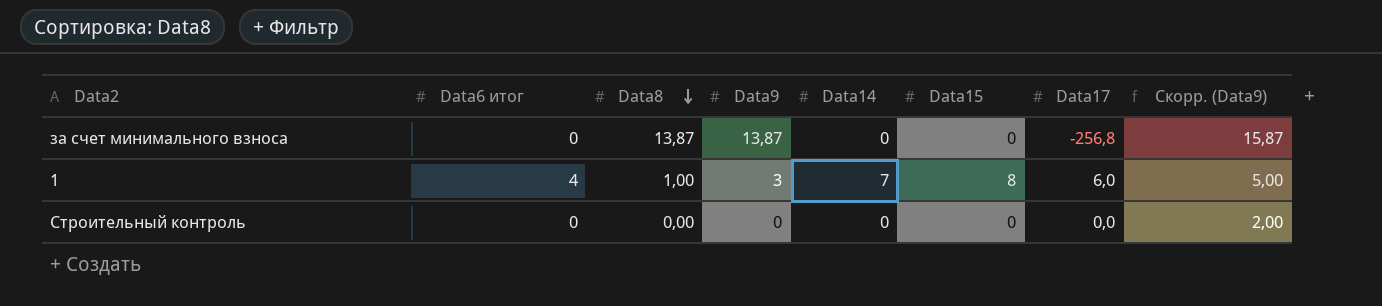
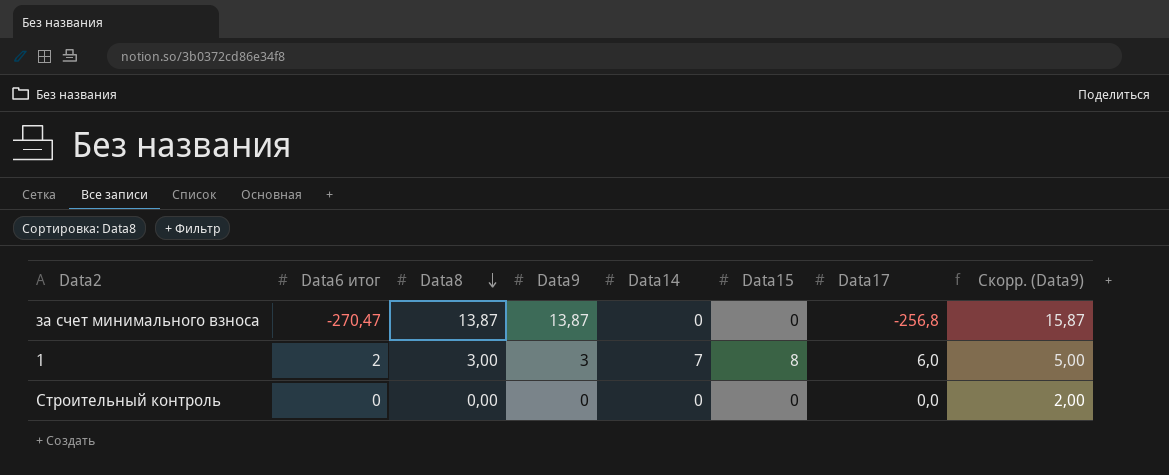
за счет минимального взноса | Data6 итог: 0 -> -270,47
1 | Data6 итог: 4 -> 2
1 | Data8: 1,00 -> 3,00

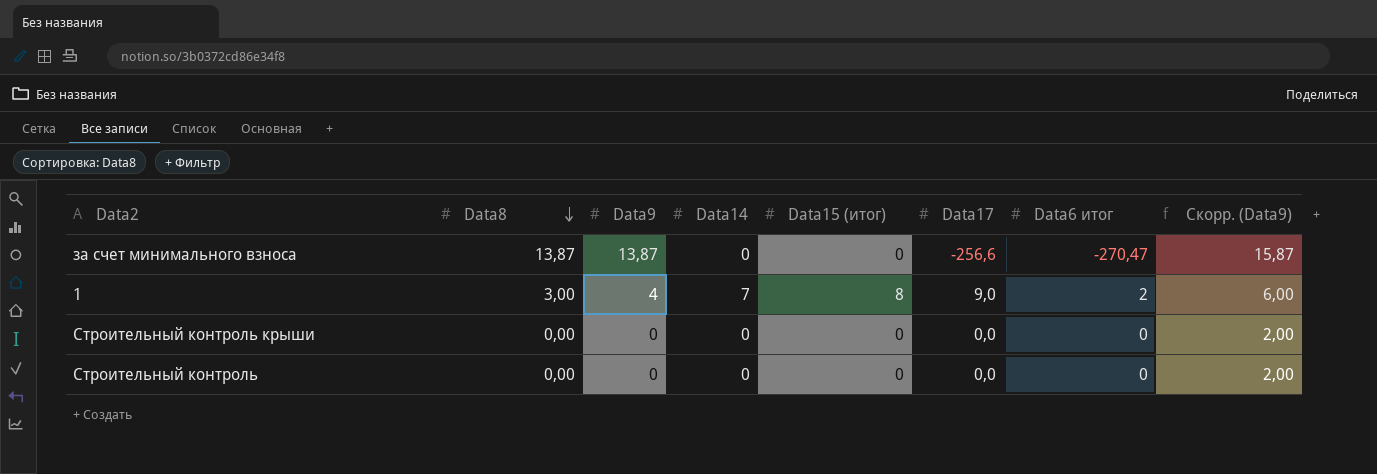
column name: Data15 -> Data15 (итог)
column Data6 итог | position: 2 -> 7
за счет минимального взноса | Data17: -256,8 -> -256,6
1 | Data9: 3 -> 4
1 | Data17: 6,0 -> 9,0
1 | Скорр. (Data9): 5,00 -> 6,00
row Строительный контроль крыши: none -> 0,00 | 0 | 0 | 0 | 0,0 | 0 | 2,00

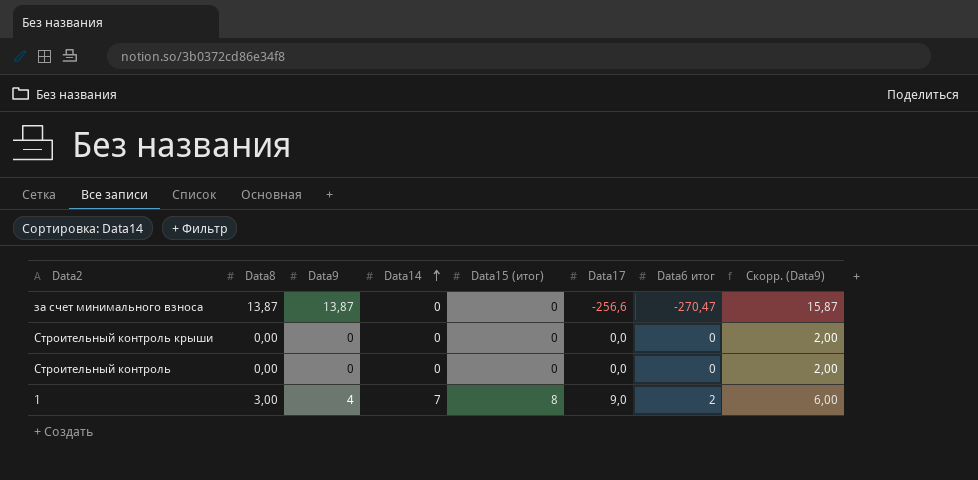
row order: Data8 descending -> Data14 ascending

